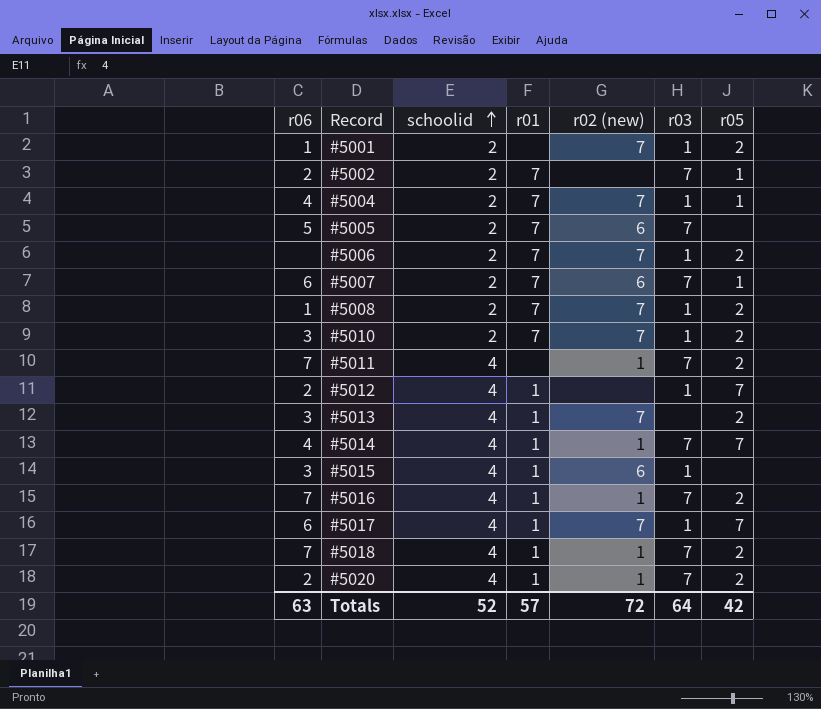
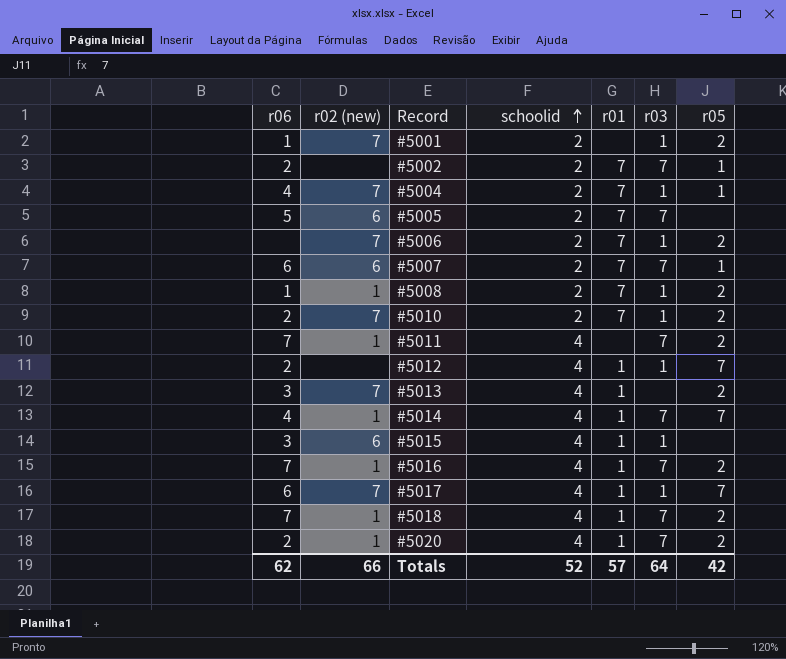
column r02 (new) | position: 5 -> 2
#5008 | r02 (new): 7 -> 1
#5010 | r06: 3 -> 2
Totals | r06: 63 -> 62
Totals | r02 (new): 72 -> 66

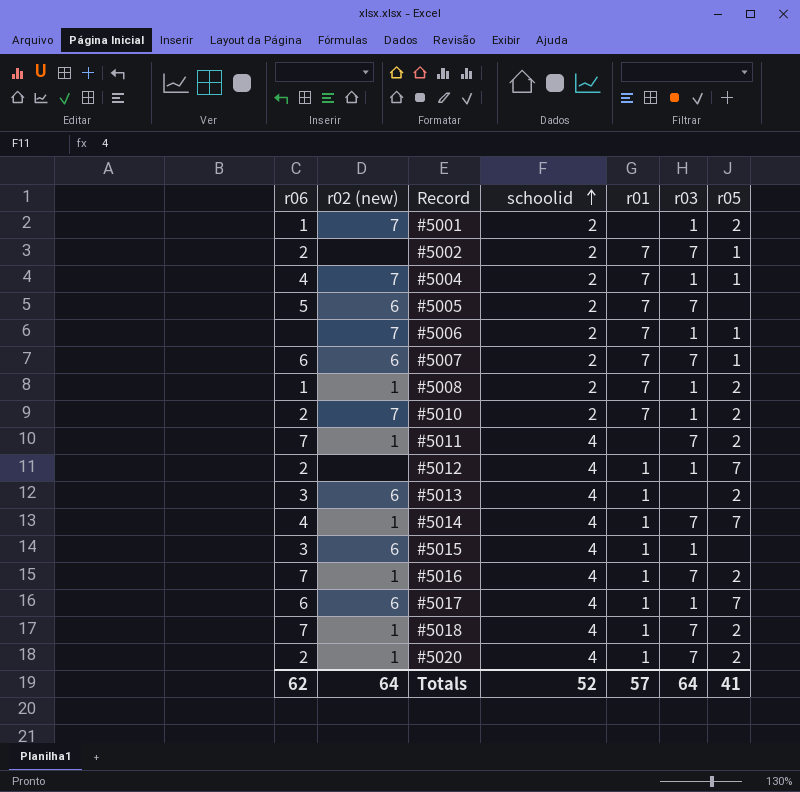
#5006 | r05: 2 -> 1
#5013 | r02 (new): 7 -> 6
#5017 | r02 (new): 7 -> 6
Totals | r02 (new): 66 -> 64
Totals | r05: 42 -> 41

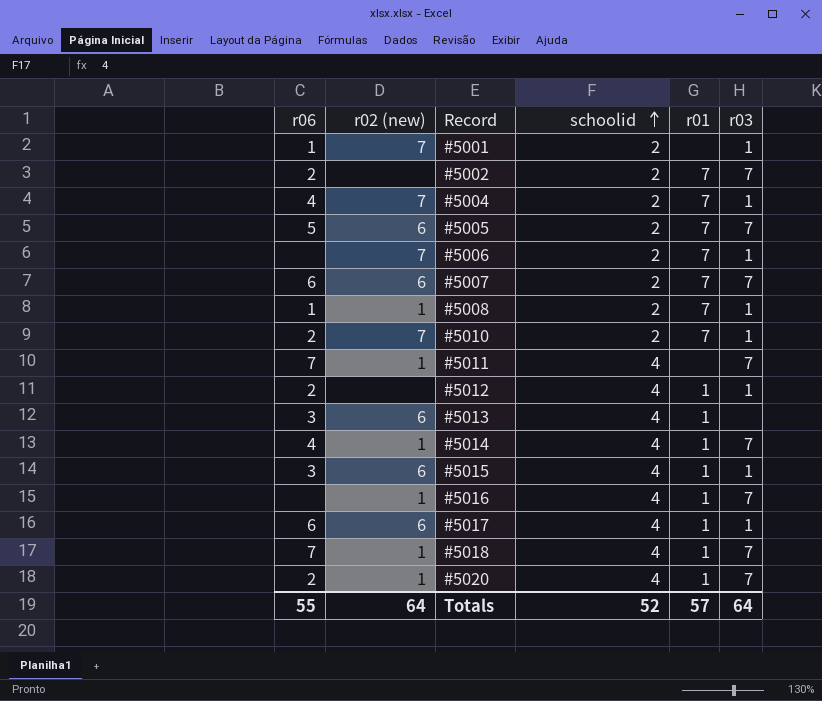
column r05 | position: 7 -> none
#5016 | r06: 7 -> none
Totals | r06: 62 -> 55

